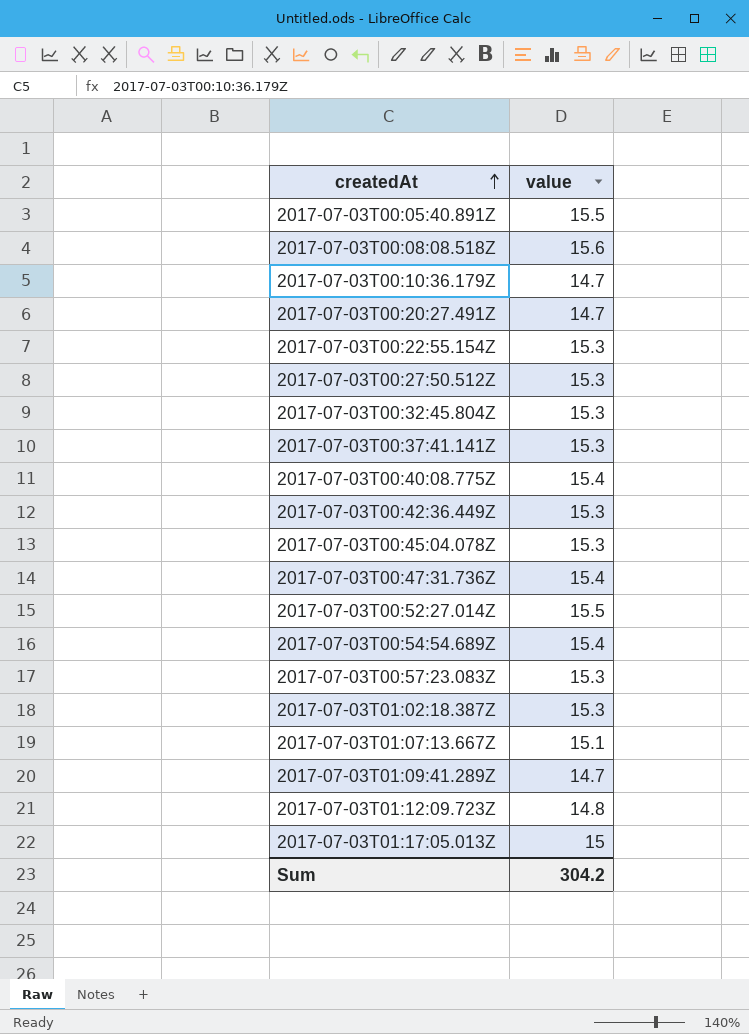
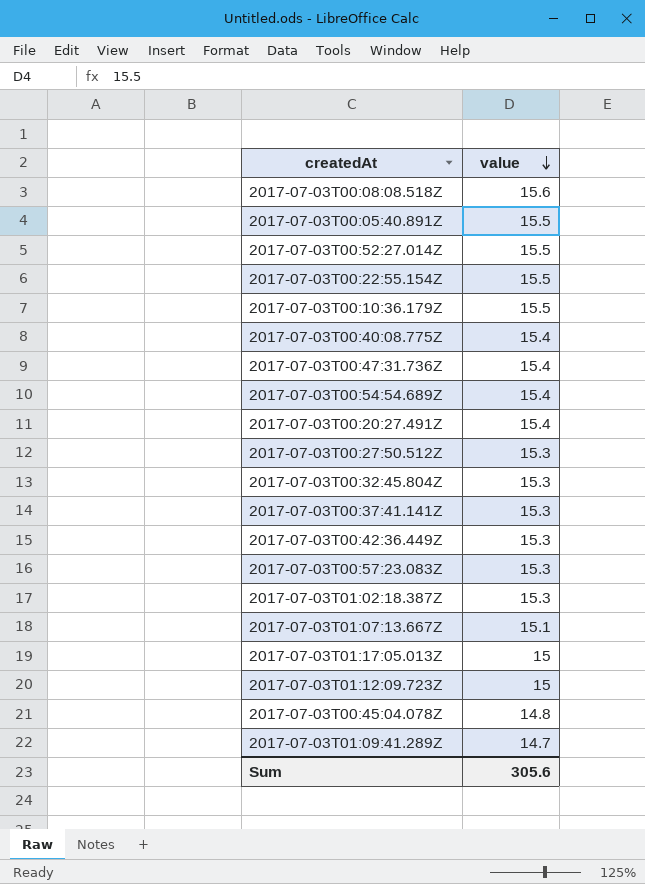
row order: createdAt ascending -> value descending
2017-07-03T00:22:55.154Z | value: 15.3 -> 15.5
2017-07-03T00:10:36.179Z | value: 14.7 -> 15.5
2017-07-03T00:20:27.491Z | value: 14.7 -> 15.4
2017-07-03T01:12:09.723Z | value: 14.8 -> 15
2017-07-03T00:45:04.078Z | value: 15.3 -> 14.8
Sum | value: 304.2 -> 305.6

